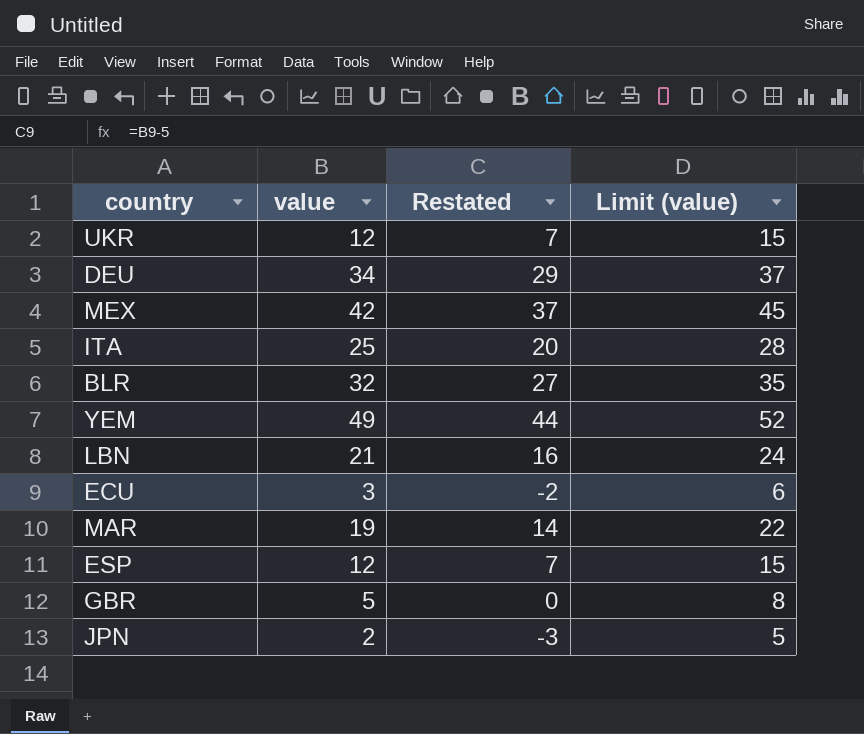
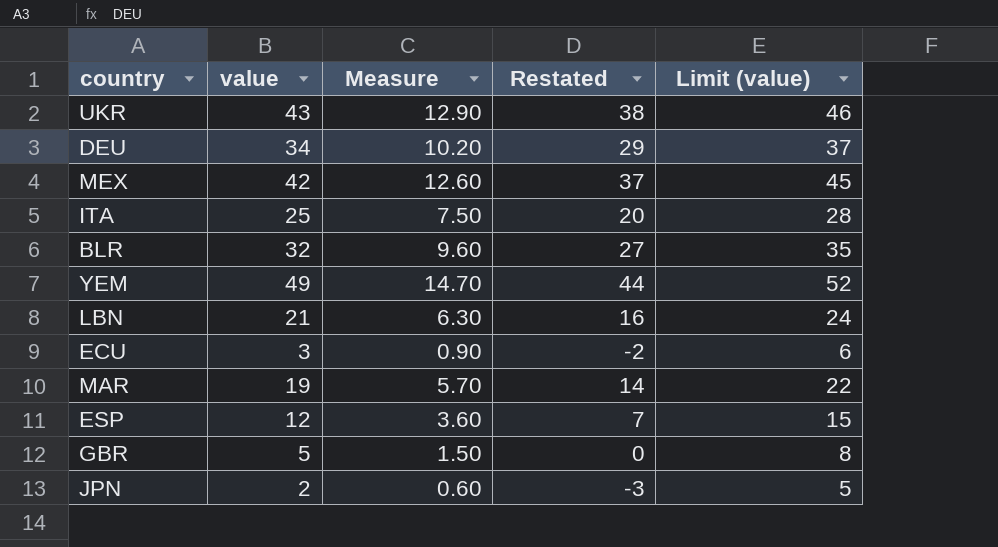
column Measure | formula: none -> [value] * 0.3
UKR | value: 12 -> 43
UKR | Restated: 7 -> 38
UKR | Limit (value): 15 -> 46

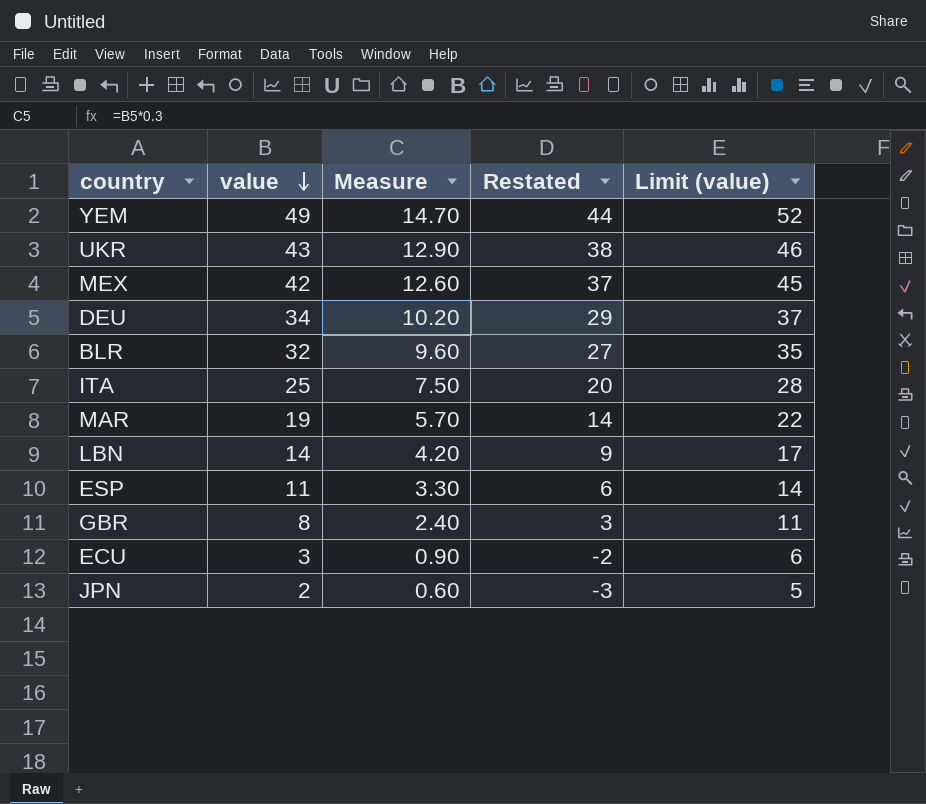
row order: none -> value descending
LBN | value: 21 -> 14
LBN | Measure: 6.30 -> 4.20
LBN | Restated: 16 -> 9
LBN | Limit (value): 24 -> 17
ESP | value: 12 -> 11
ESP | Measure: 3.60 -> 3.30
ESP | Restated: 7 -> 6
ESP | Limit (value): 15 -> 14
GBR | value: 5 -> 8
GBR | Measure: 1.50 -> 2.40
GBR | Restated: 0 -> 3
GBR | Limit (value): 8 -> 11

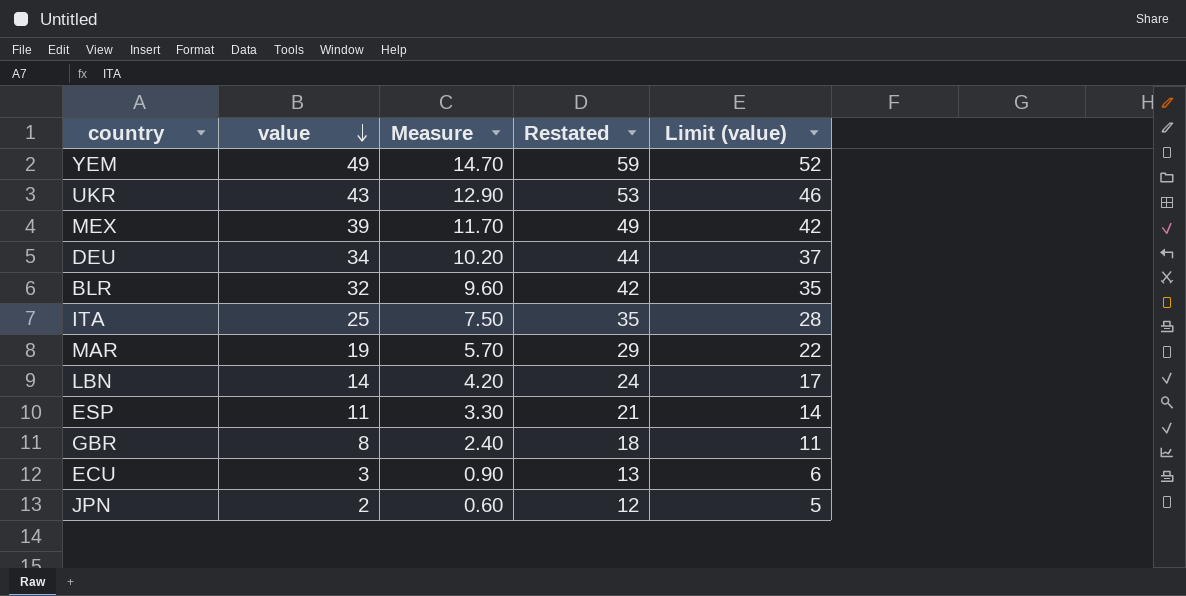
column Restated | formula: [value] - 5 -> [value] + 10
MEX | value: 42 -> 39
MEX | Measure: 12.60 -> 11.70
MEX | Limit (value): 45 -> 42

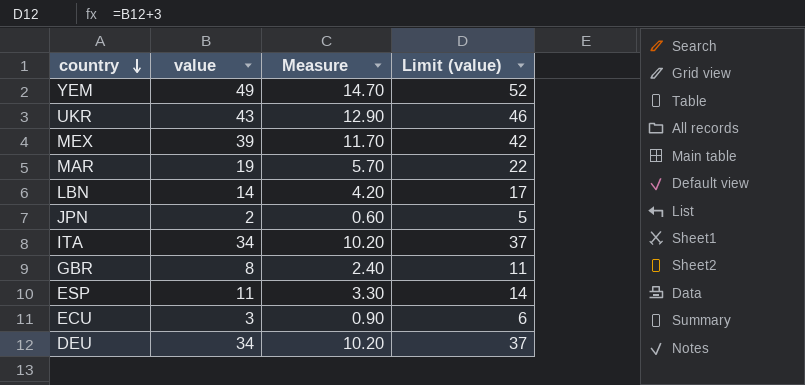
row order: value descending -> country descending
column Restated | formula: [value] + 10 -> none
row BLR: 32 | 9.60 | 42 | 35 -> none
ITA | value: 25 -> 34
ITA | Measure: 7.50 -> 10.20
ITA | Limit (value): 28 -> 37

